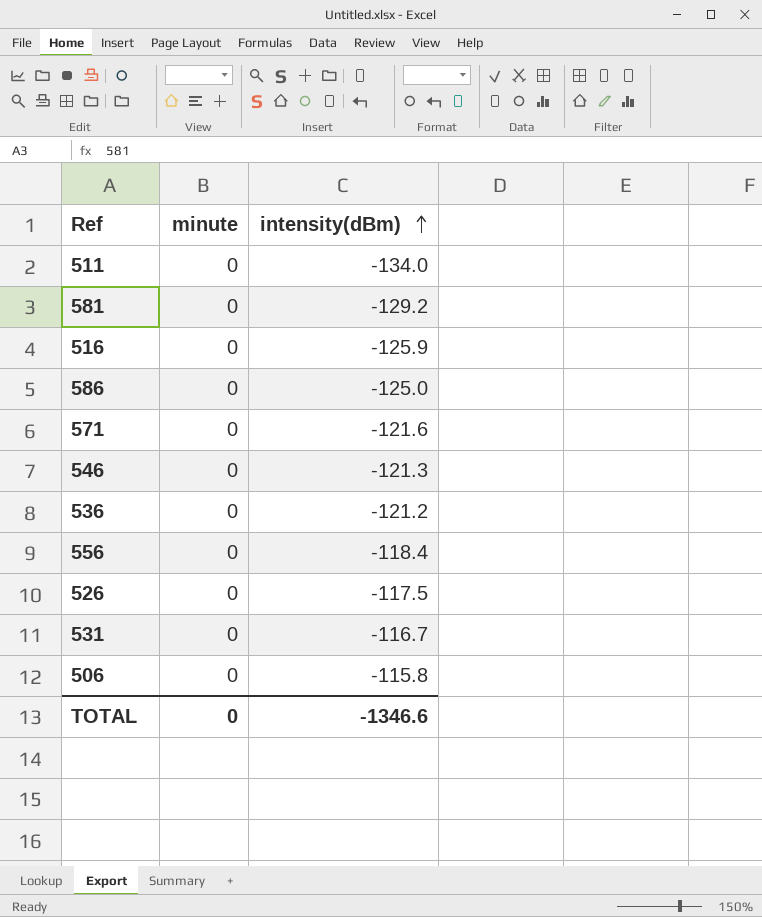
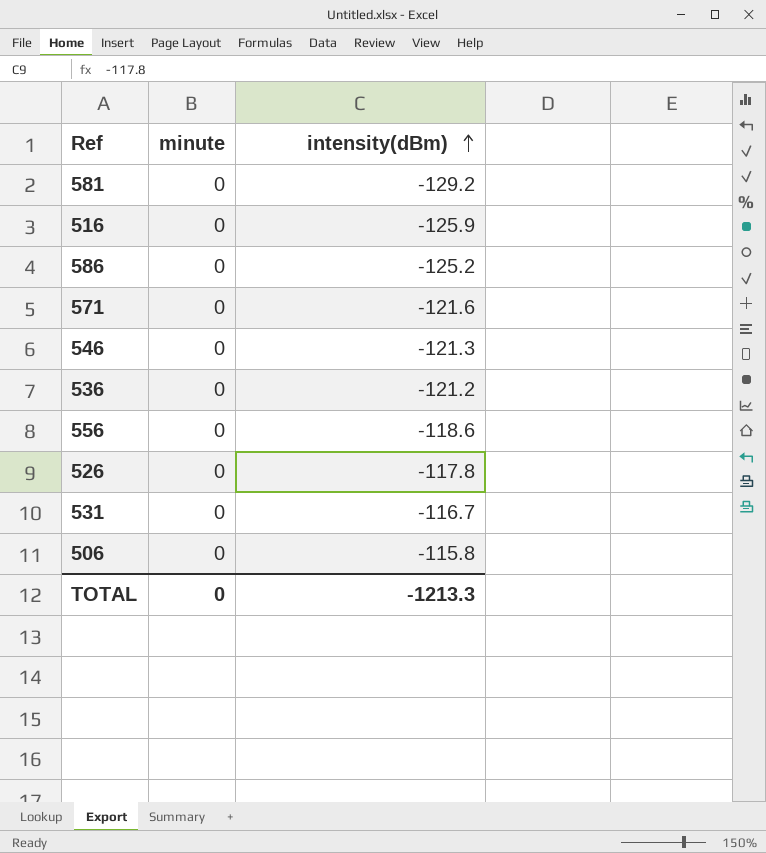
row 511: 0 | -134.0 -> none
586 | intensity(dBm): -125.0 -> -125.2
556 | intensity(dBm): -118.4 -> -118.6
526 | intensity(dBm): -117.5 -> -117.8
TOTAL | intensity(dBm): -1346.6 -> -1213.3

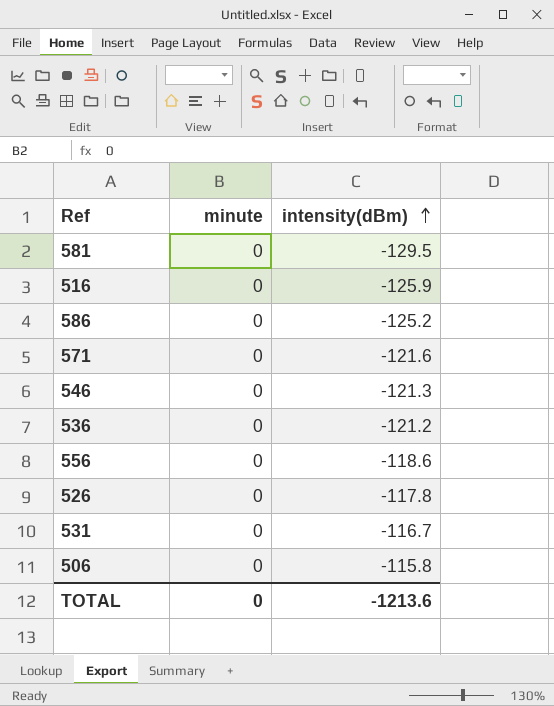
581 | intensity(dBm): -129.2 -> -129.5
TOTAL | intensity(dBm): -1213.3 -> -1213.6

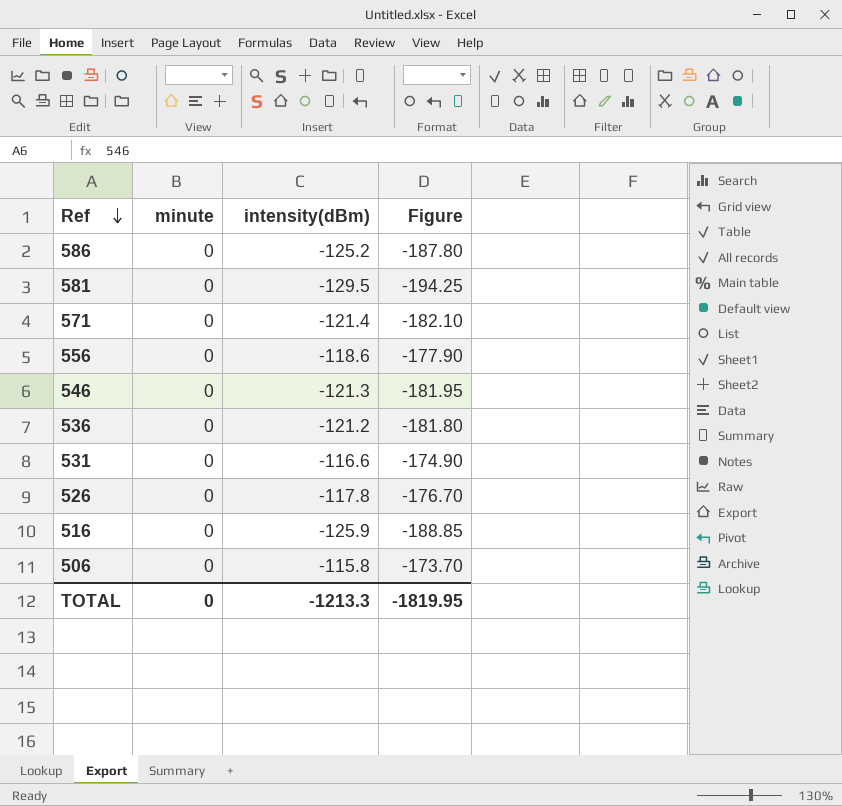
row order: intensity(dBm) ascending -> Ref descending
column Figure | formula: none -> [intensity(dBm)] * 1.5
571 | intensity(dBm): -121.6 -> -121.4
531 | intensity(dBm): -116.7 -> -116.6
TOTAL | intensity(dBm): -1213.6 -> -1213.3

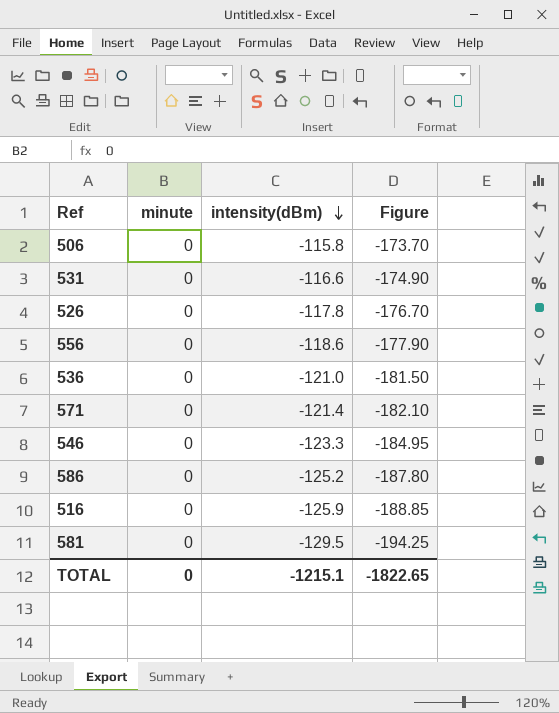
row order: Ref descending -> intensity(dBm) descending
536 | intensity(dBm): -121.2 -> -121.0
536 | Figure: -181.80 -> -181.50
546 | intensity(dBm): -121.3 -> -123.3
546 | Figure: -181.95 -> -184.95
TOTAL | intensity(dBm): -1213.3 -> -1215.1
TOTAL | Figure: -1819.95 -> -1822.65

